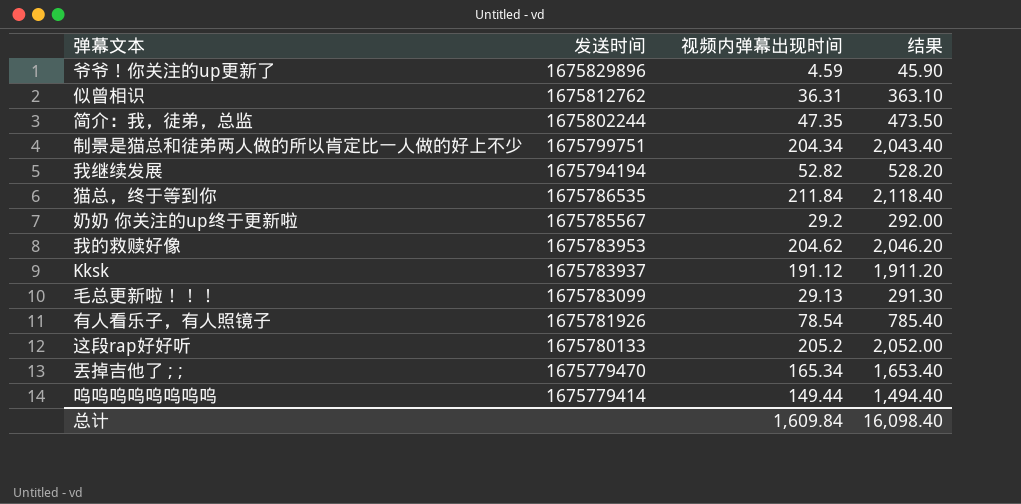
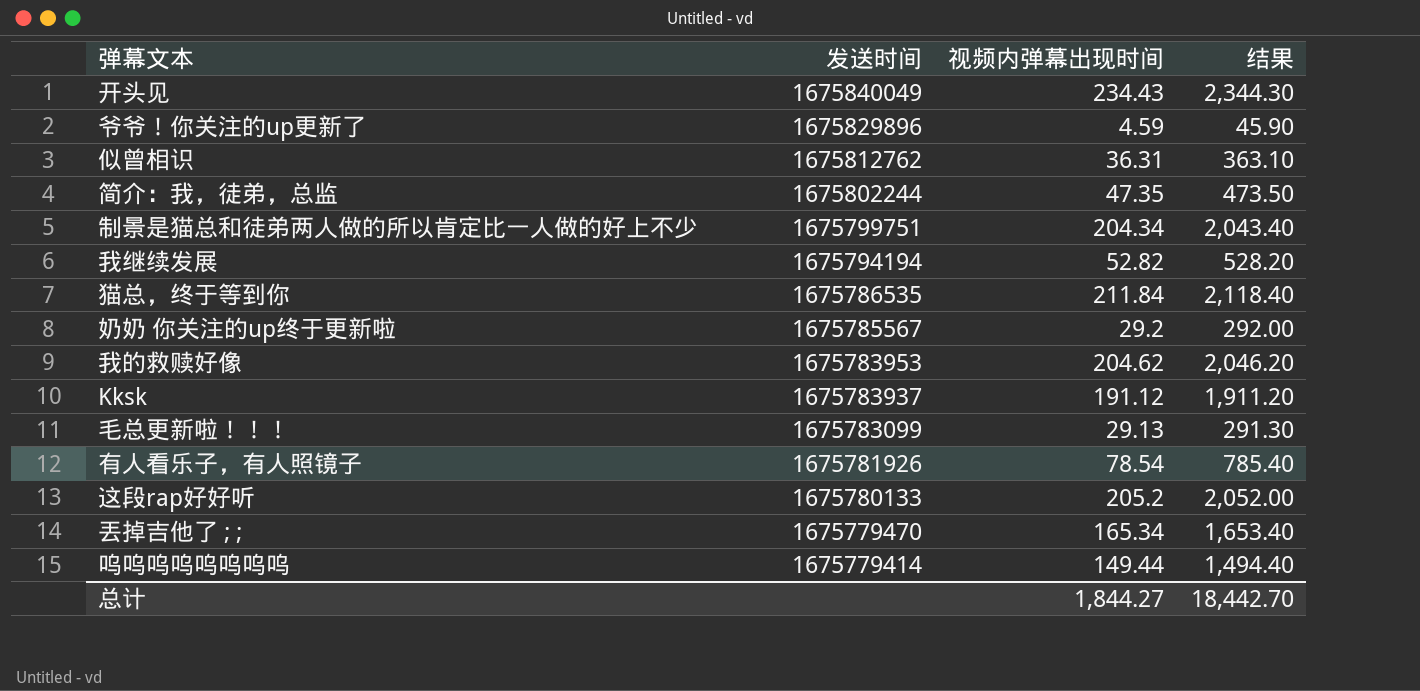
row 开头见: none -> 1675840049 | 234.43 | 2,344.30
总计 | 视频内弹幕出现时间: 1,609.84 -> 1,844.27
总计 | 结果: 16,098.40 -> 18,442.70

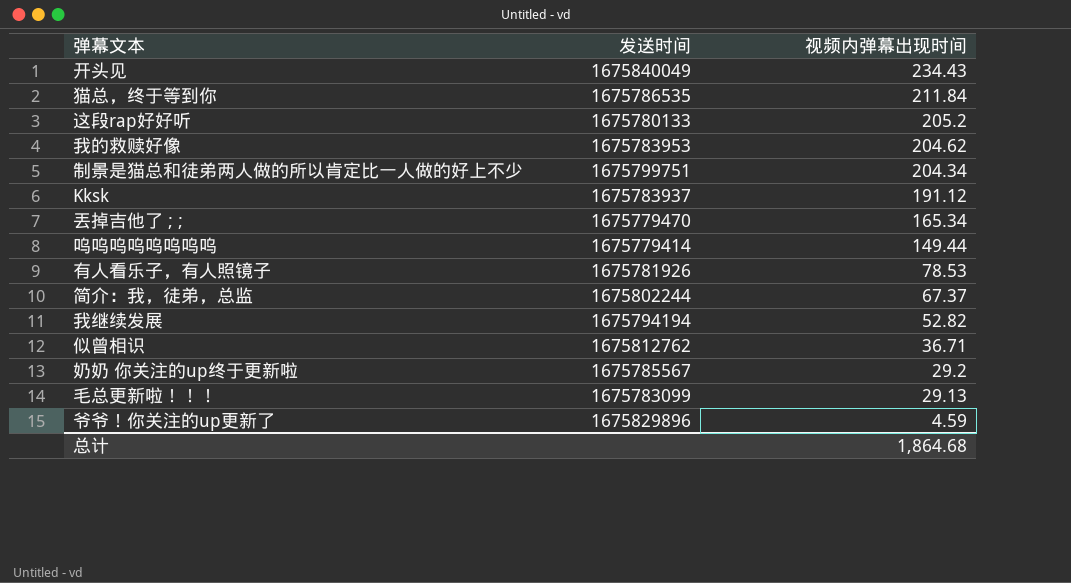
row order: 发送时间 descending -> 视频内弹幕出现时间 descending
column 结果 | formula: [视频内弹幕出现时间] * 10 -> none
有人看乐子，有人照镜子 | 视频内弹幕出现时间: 78.54 -> 78.53
简介：我，徒弟，总监 | 视频内弹幕出现时间: 47.35 -> 67.37
似曾相识 | 视频内弹幕出现时间: 36.31 -> 36.71
总计 | 视频内弹幕出现时间: 1,844.27 -> 1,864.68

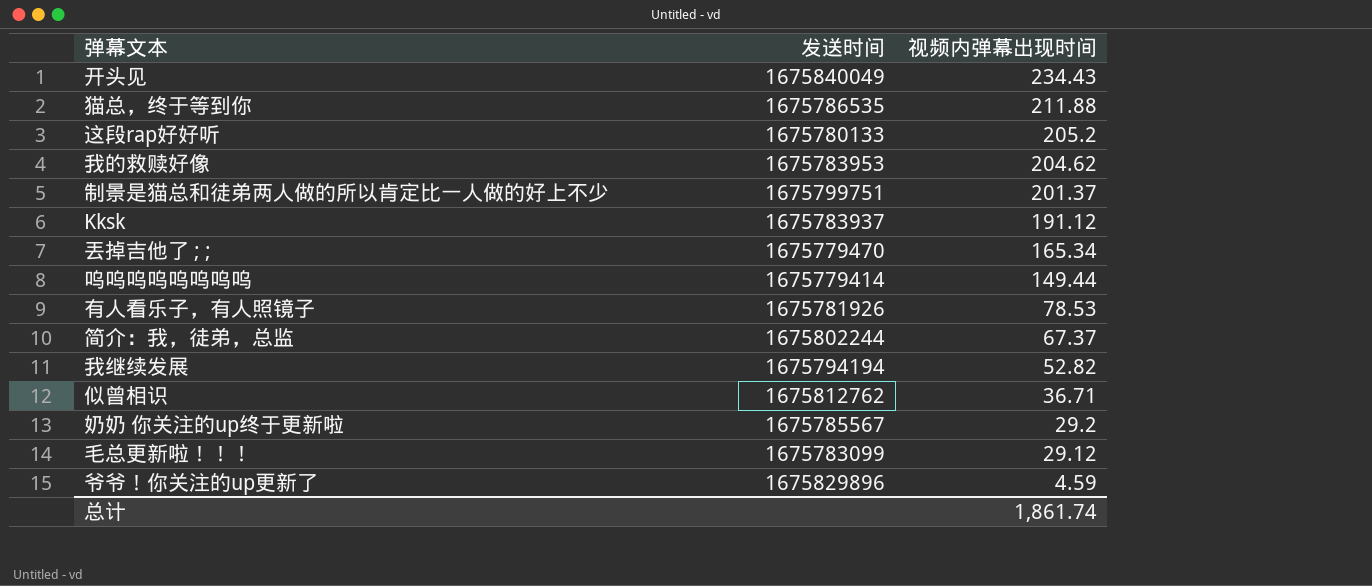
猫总，终于等到你 | 视频内弹幕出现时间: 211.84 -> 211.88
制景是猫总和徒弟两人做的所以肯定比一人做的好上不少 | 视频内弹幕出现时间: 204.34 -> 201.37
毛总更新啦！！！ | 视频内弹幕出现时间: 29.13 -> 29.12
总计 | 视频内弹幕出现时间: 1,864.68 -> 1,861.74

